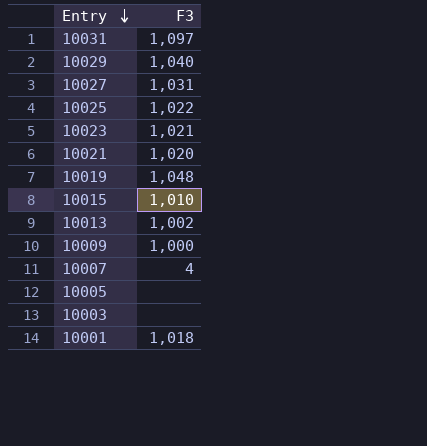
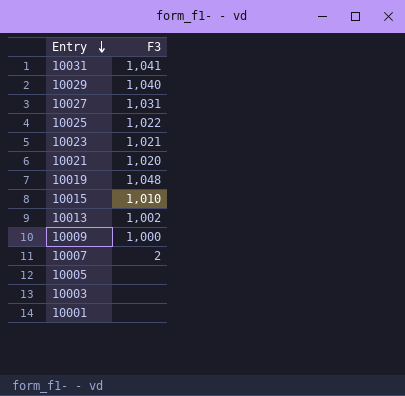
10031 | F3: 1,097 -> 1,041
10007 | F3: 4 -> 2
10001 | F3: 1,018 -> none

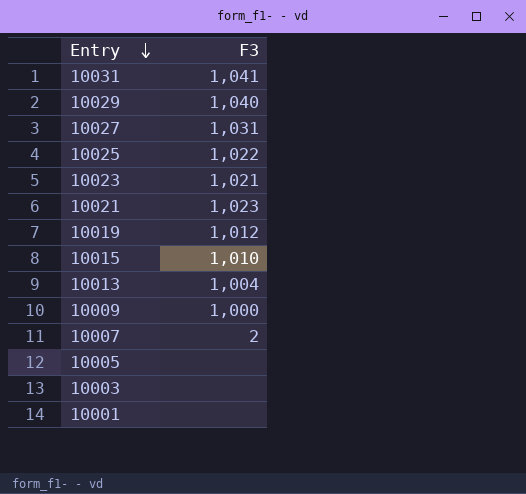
10021 | F3: 1,020 -> 1,023
10019 | F3: 1,048 -> 1,012
10013 | F3: 1,002 -> 1,004

